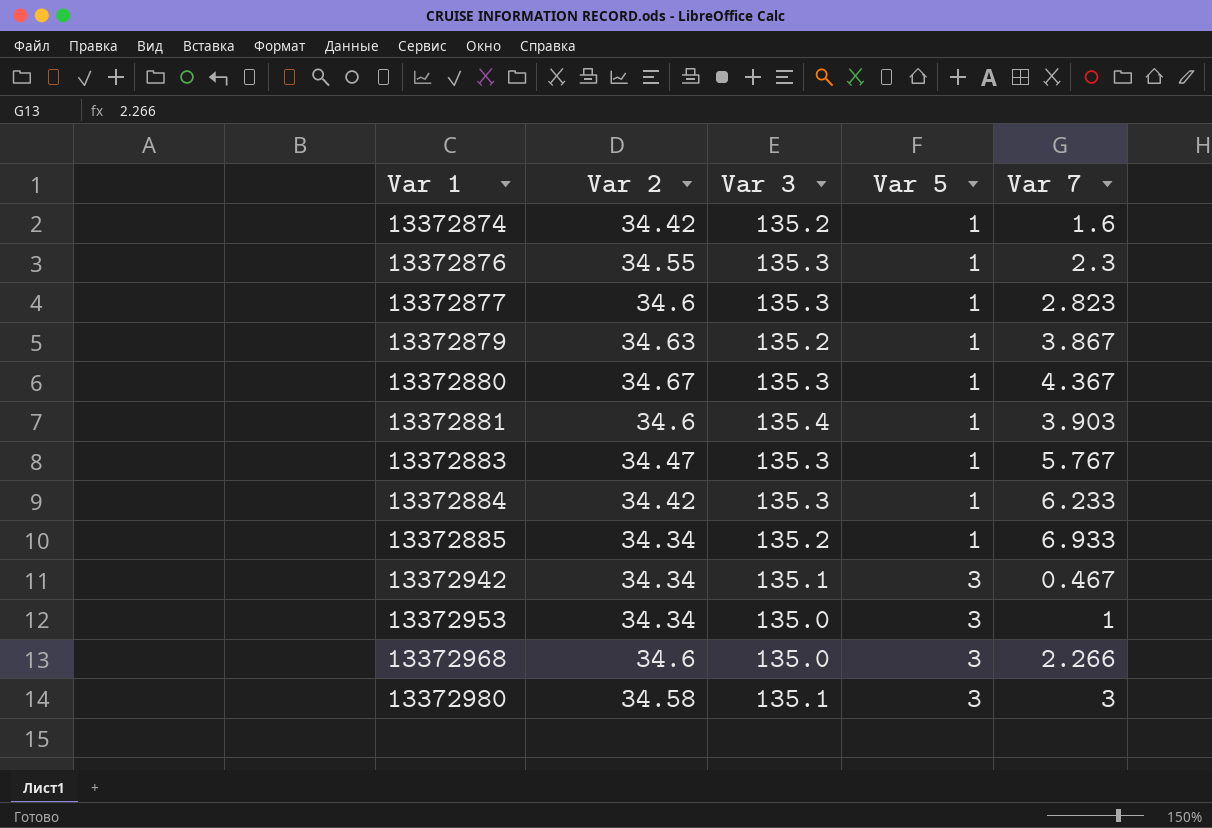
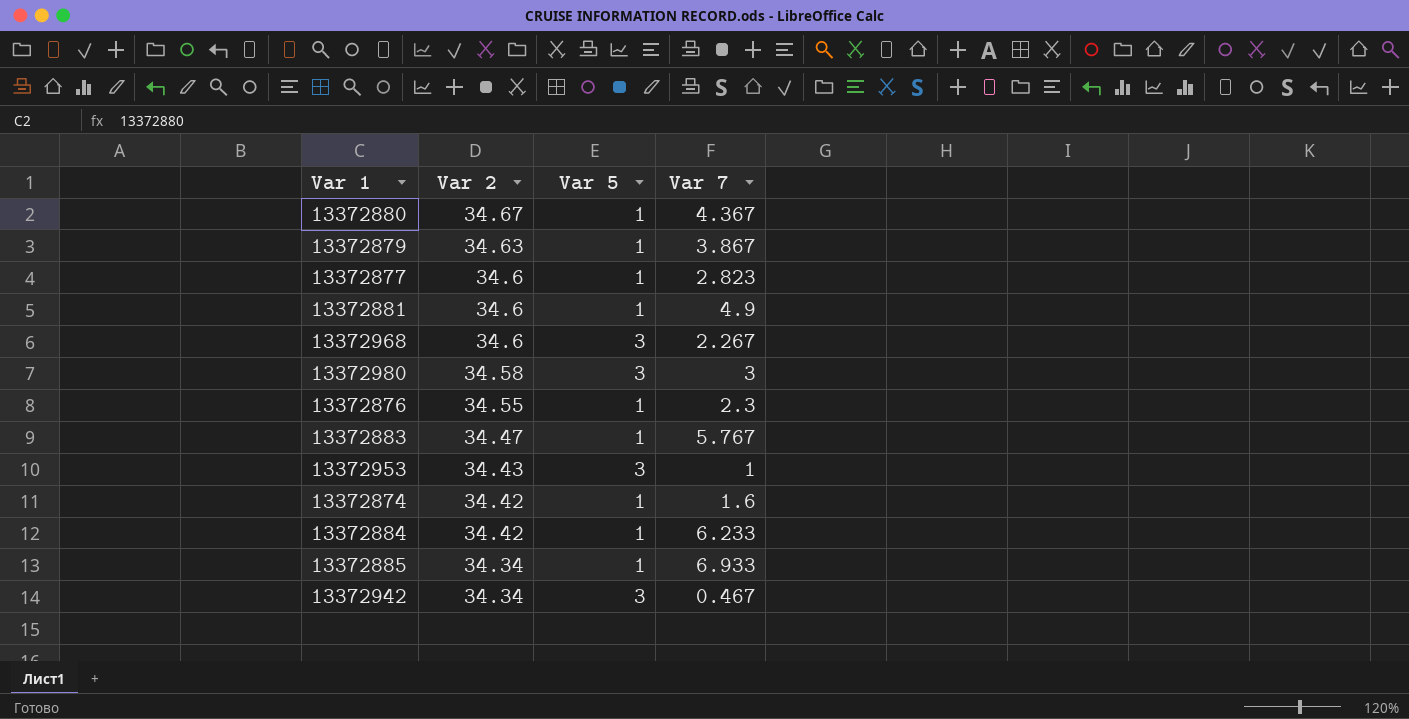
row order: Var 1 ascending -> Var 2 descending
column Var 3 | position: 3 -> none
13372881 | Var 7: 3.903 -> 4.9
13372968 | Var 7: 2.266 -> 2.267
13372953 | Var 2: 34.34 -> 34.43

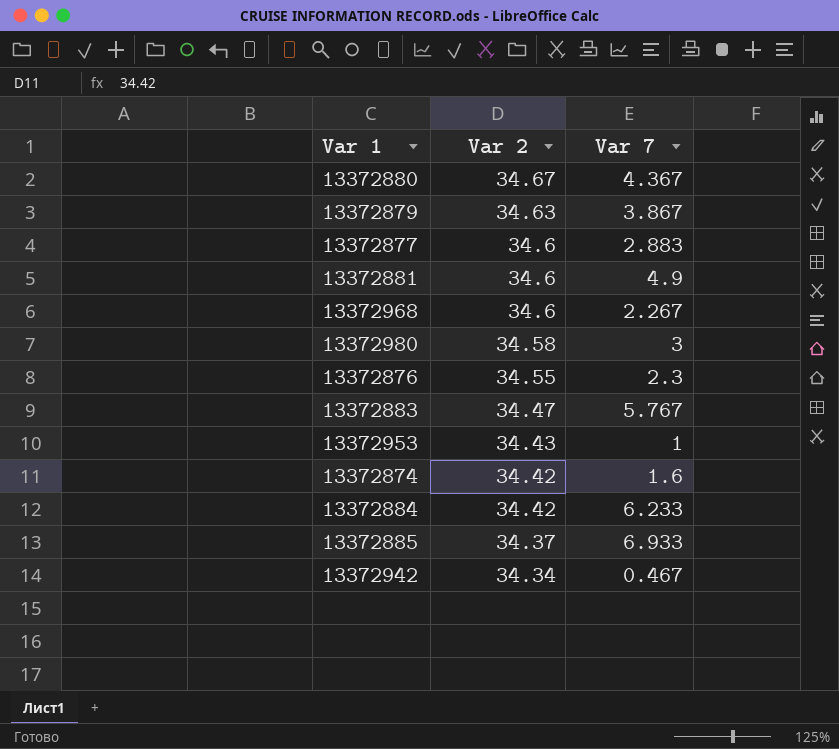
column Var 5 | position: 3 -> none
13372877 | Var 7: 2.823 -> 2.883
13372885 | Var 2: 34.34 -> 34.37

